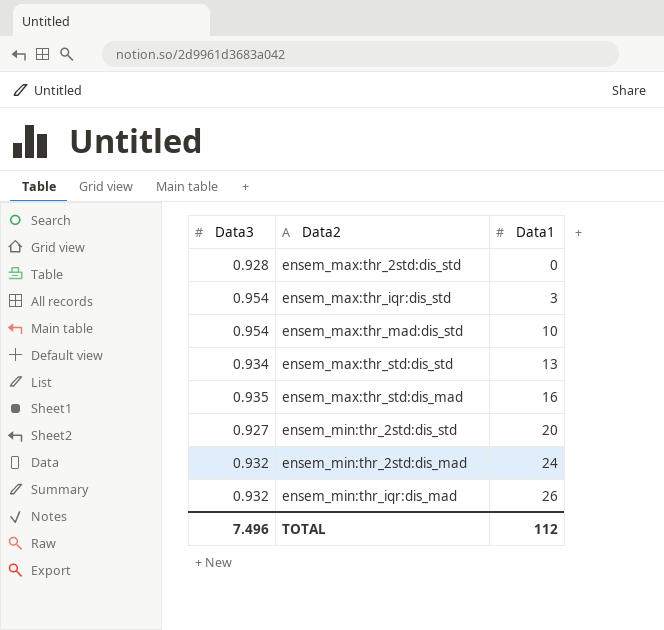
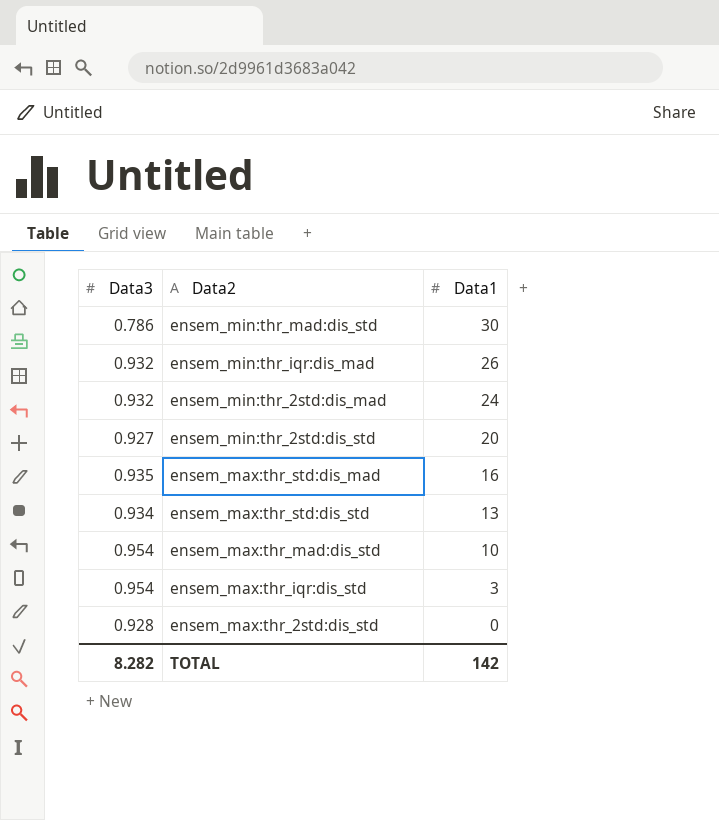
row order: Data1 ascending -> Data1 descending
row ensem_min:thr_mad:dis_std: none -> 0.786 | 30
TOTAL | Data3: 7.496 -> 8.282
TOTAL | Data1: 112 -> 142

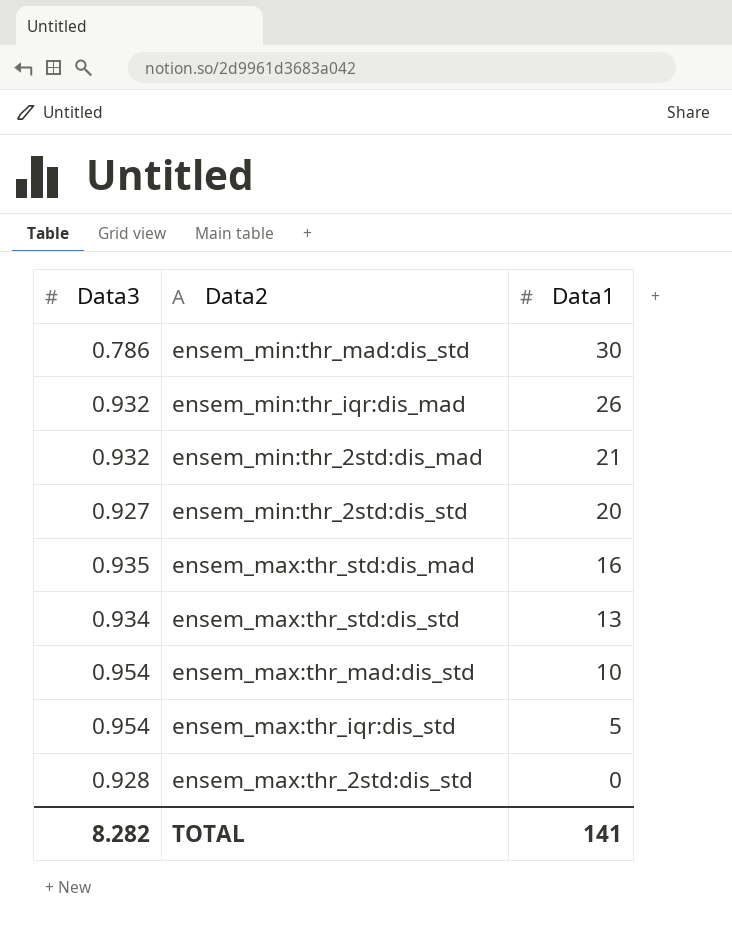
ensem_min:thr_2std:dis_mad | Data1: 24 -> 21
ensem_max:thr_iqr:dis_std | Data1: 3 -> 5
TOTAL | Data1: 142 -> 141

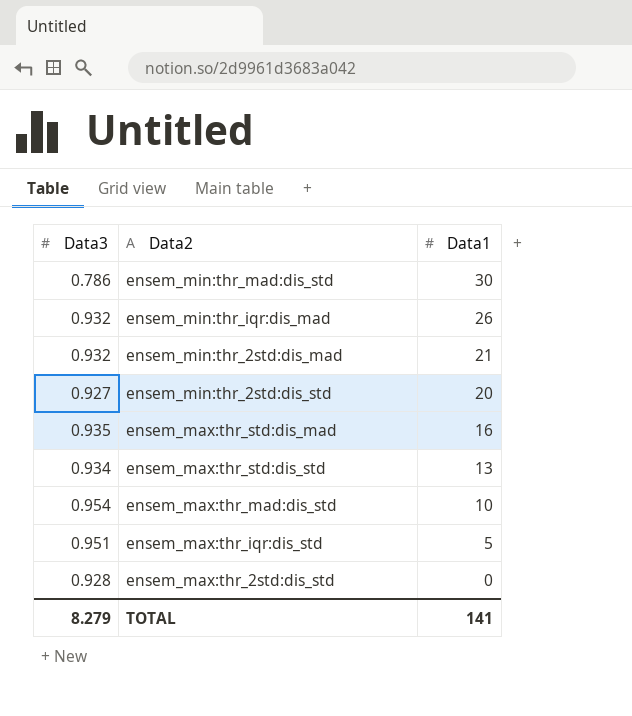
ensem_max:thr_iqr:dis_std | Data3: 0.954 -> 0.951
TOTAL | Data3: 8.282 -> 8.279

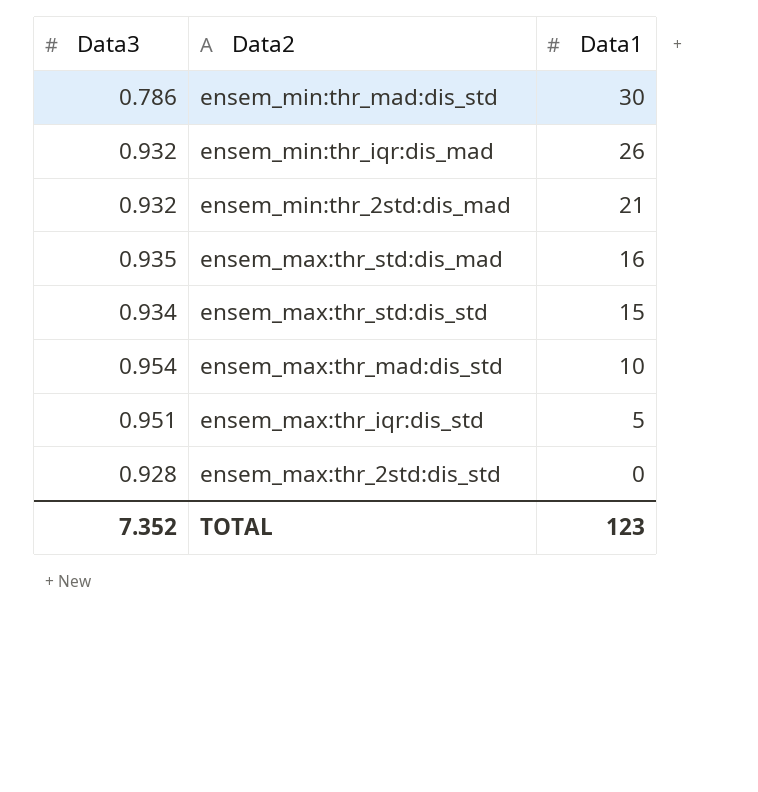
row ensem_min:thr_2std:dis_std: 0.927 | 20 -> none
ensem_max:thr_std:dis_std | Data1: 13 -> 15
TOTAL | Data3: 8.279 -> 7.352
TOTAL | Data1: 141 -> 123

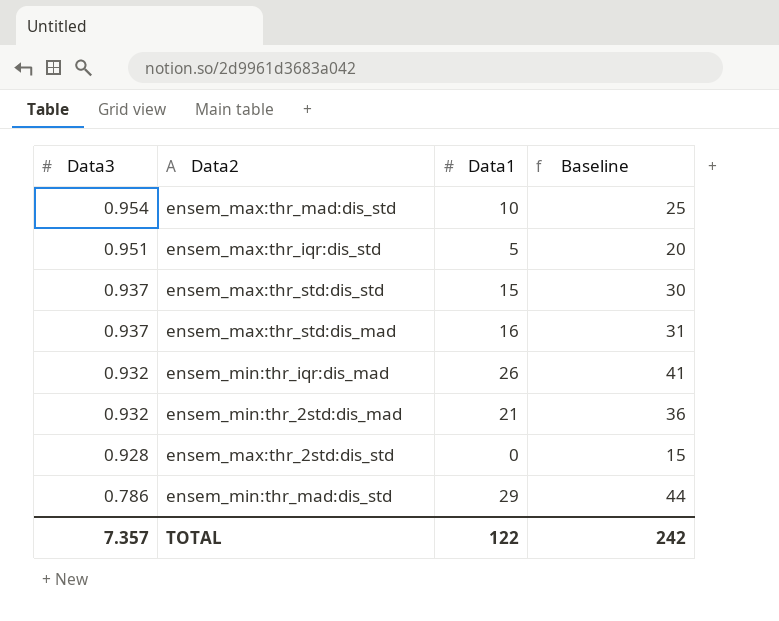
row order: Data1 descending -> Data3 descending
column Baseline | formula: none -> [Data1] + 15
ensem_max:thr_std:dis_std | Data3: 0.934 -> 0.937
ensem_max:thr_std:dis_mad | Data3: 0.935 -> 0.937
ensem_min:thr_mad:dis_std | Data1: 30 -> 29
TOTAL | Data3: 7.352 -> 7.357
TOTAL | Data1: 123 -> 122

